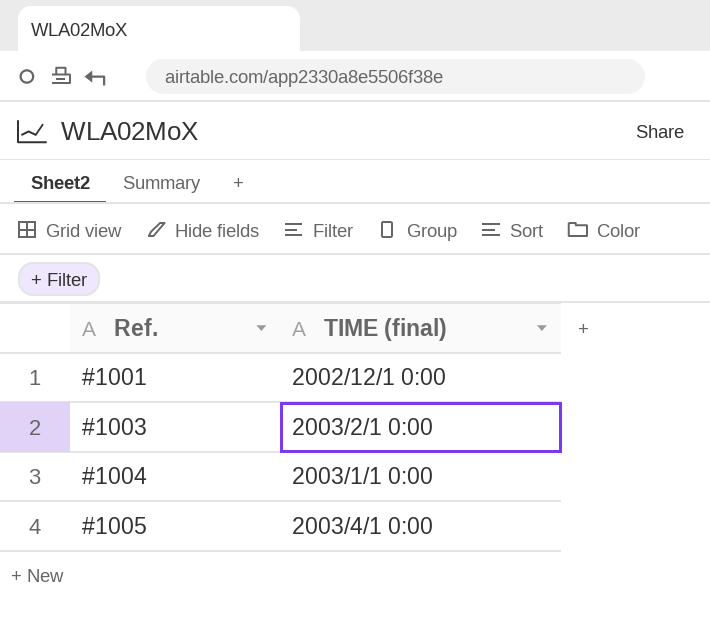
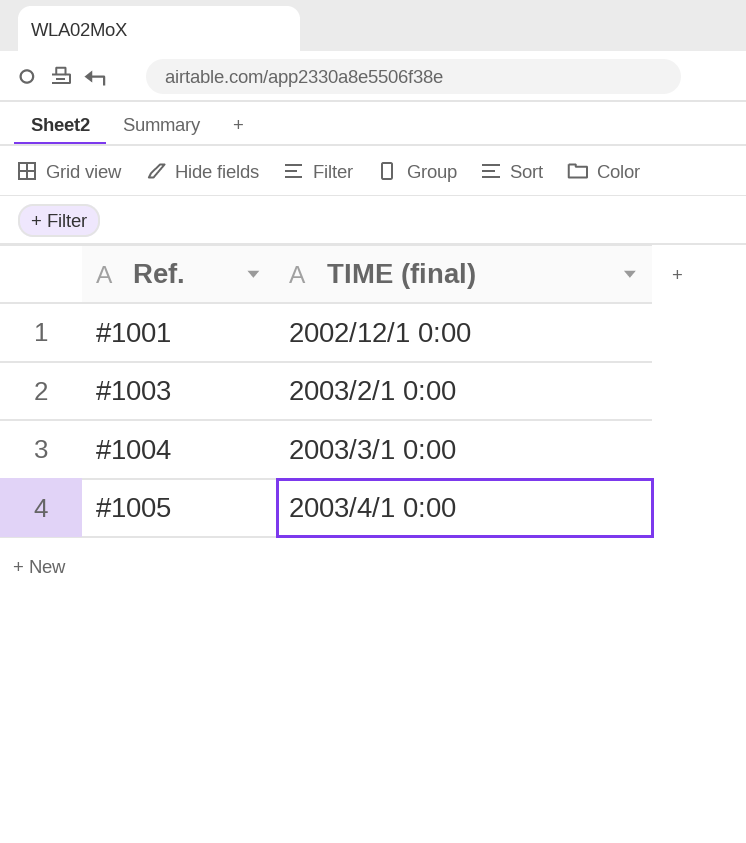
#1004 | TIME (final): 2003/1/1 0:00 -> 2003/3/1 0:00

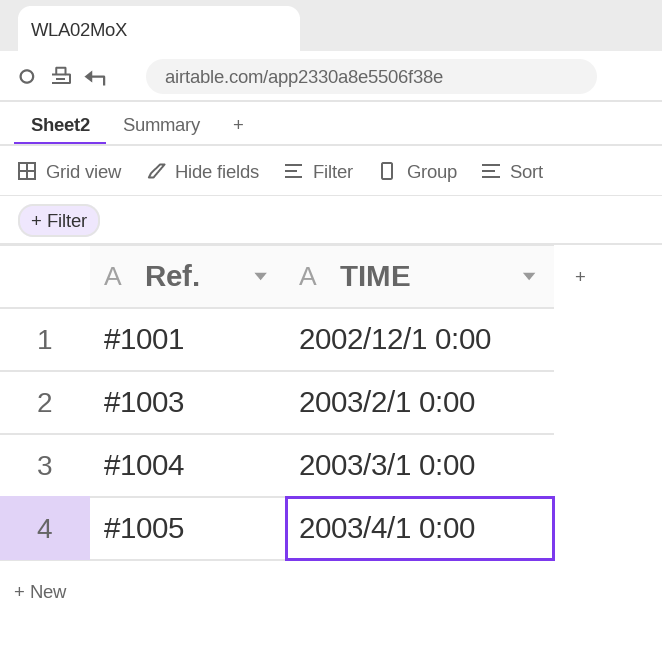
column name: TIME (final) -> TIME

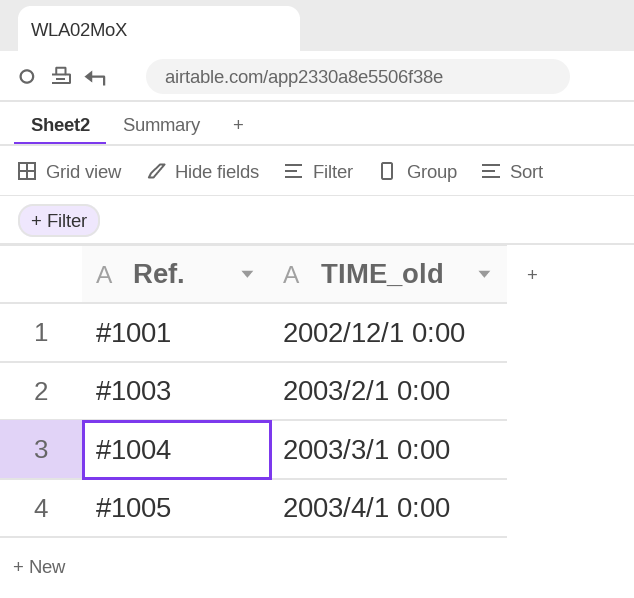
column name: TIME -> TIME_old

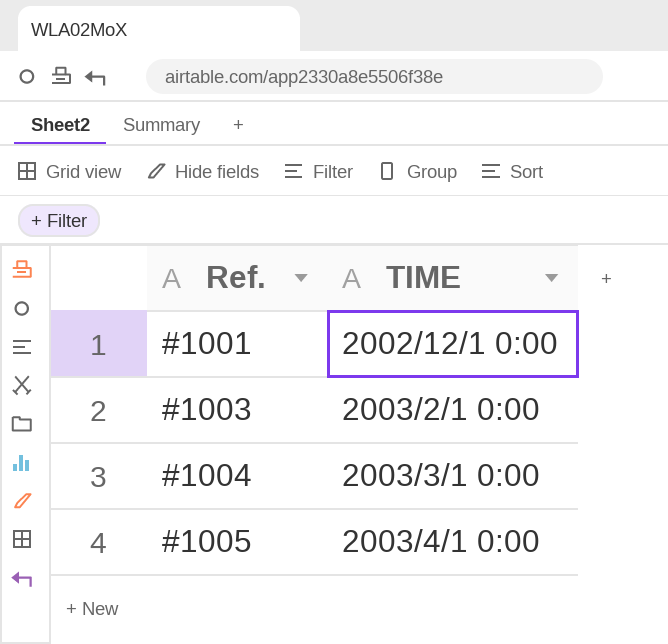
column name: TIME_old -> TIME

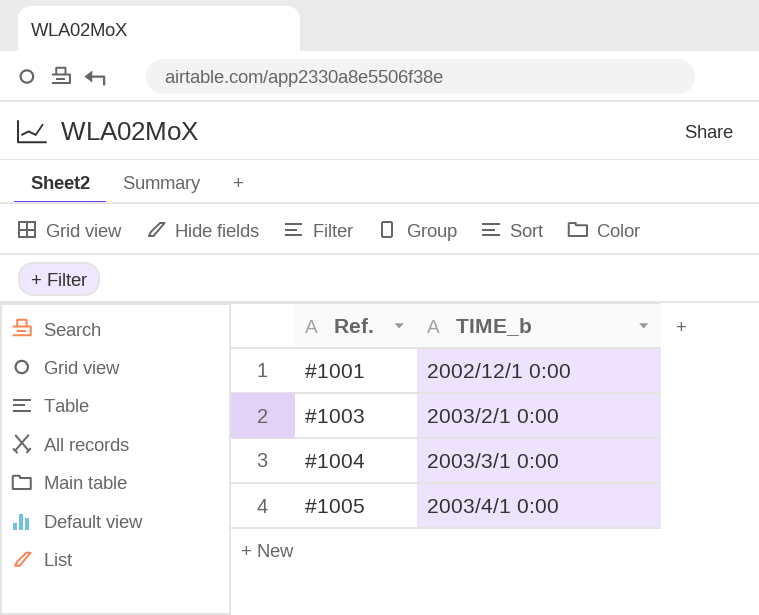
column name: TIME -> TIME_b

